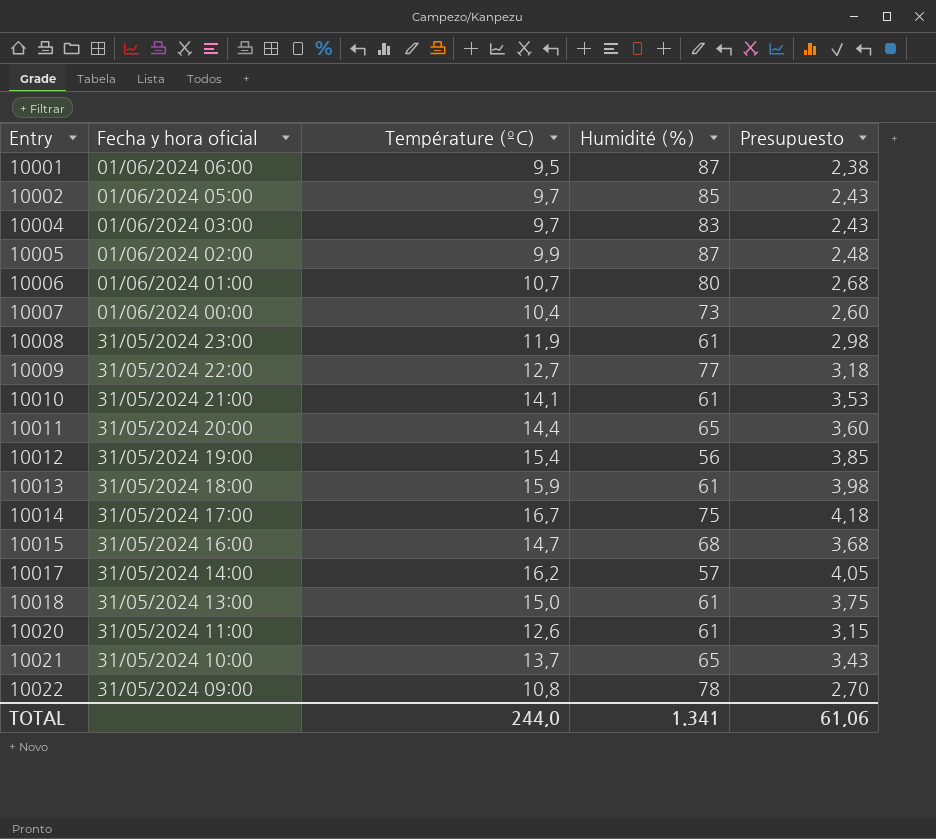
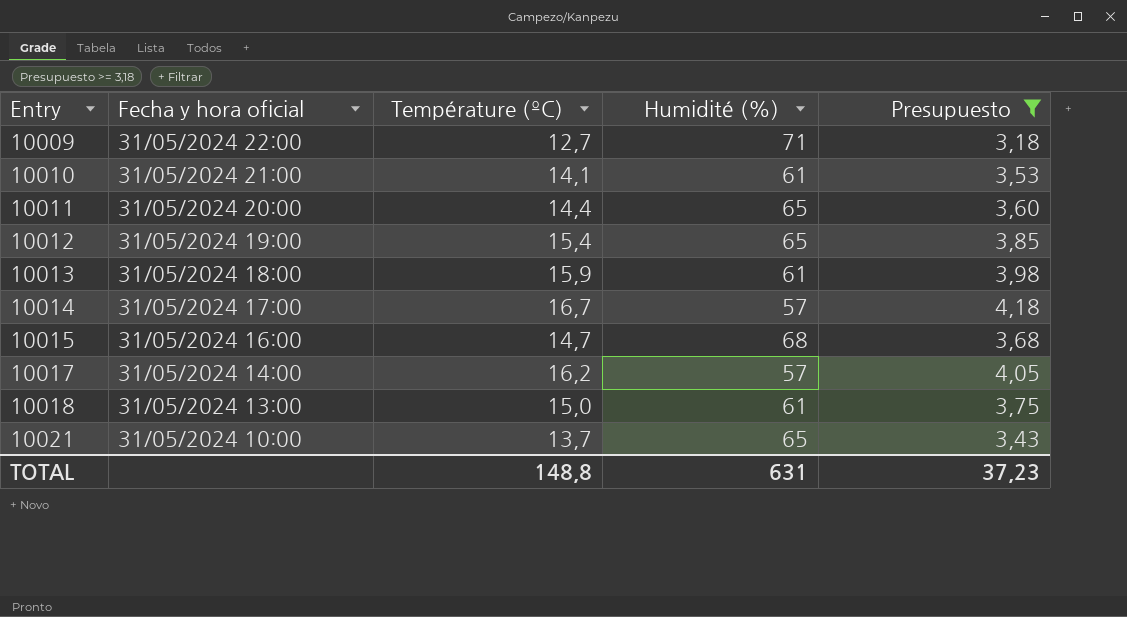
filter: none -> Presupuesto >= 3,18
10009 | Humidité (%): 77 -> 71
10012 | Humidité (%): 56 -> 65
10014 | Humidité (%): 75 -> 57
TOTAL | Température (ºC): 244,0 -> 148,8
TOTAL | Humidité (%): 1.341 -> 631
TOTAL | Presupuesto: 61,06 -> 37,23

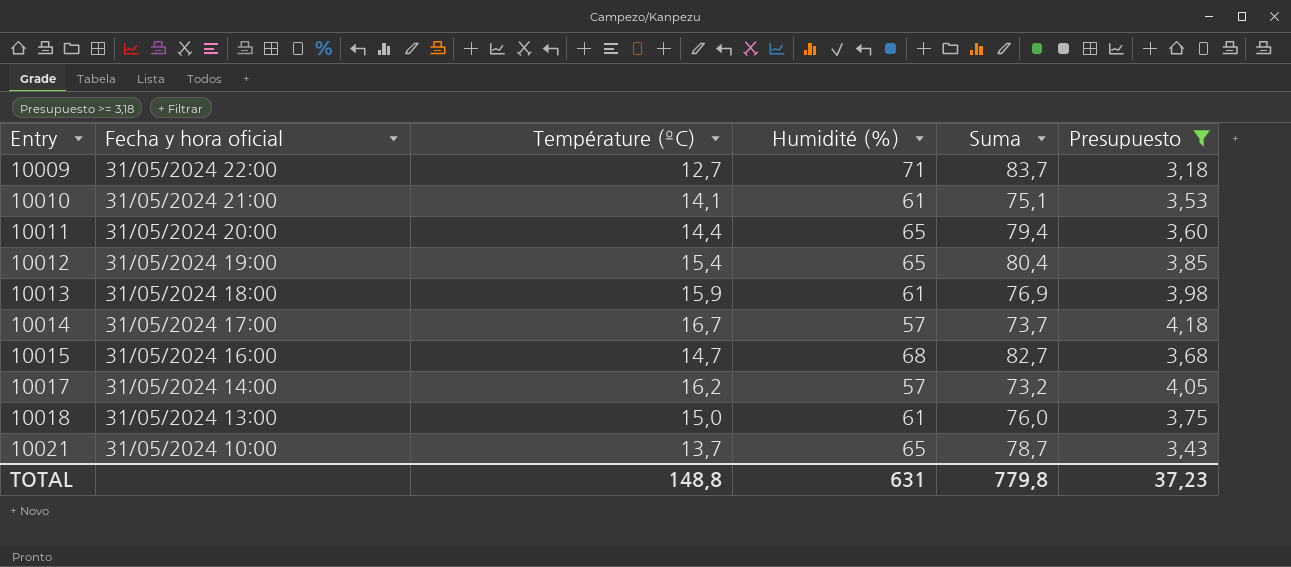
column Suma | formula: none -> [Température (ºC)] + [Humidité (%)]

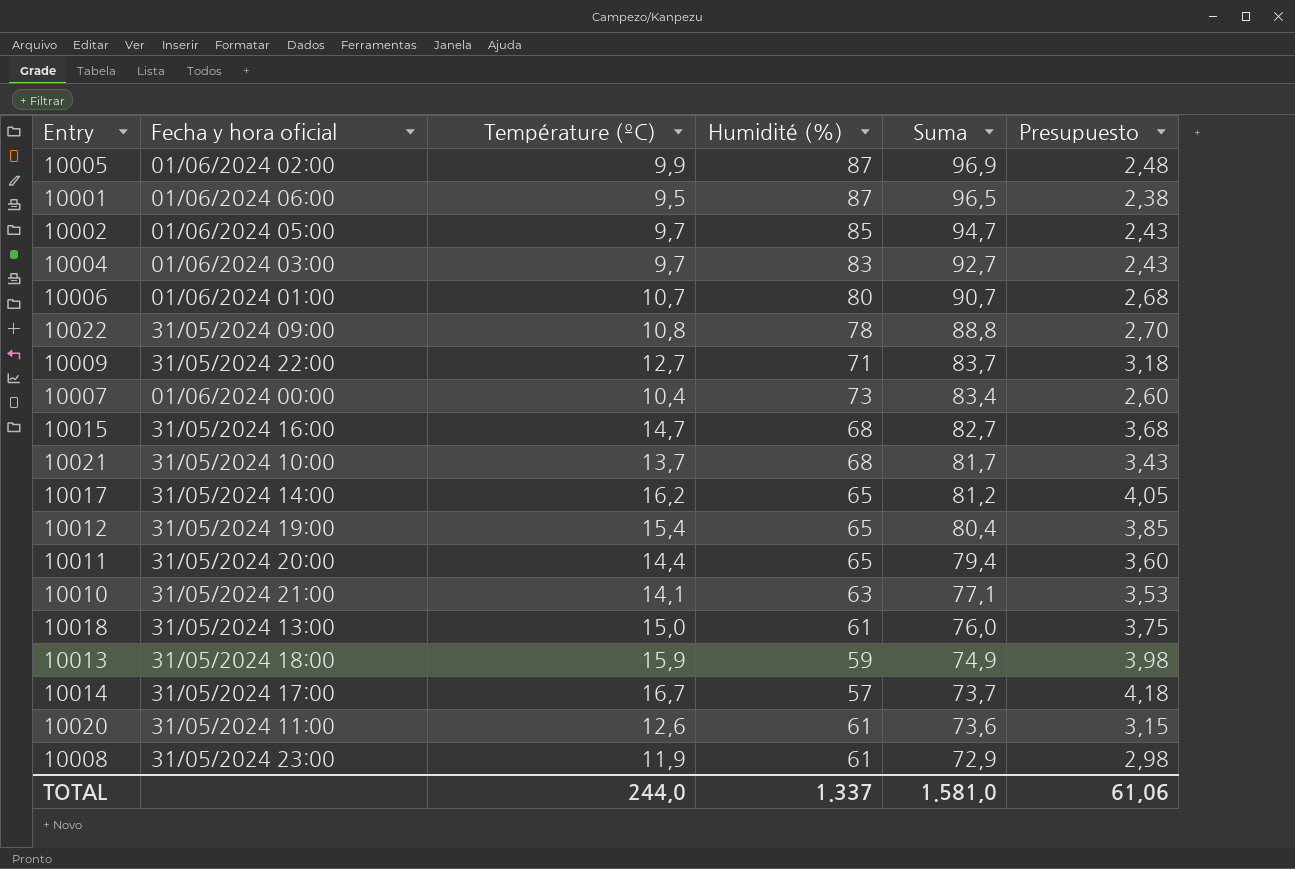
filter: Presupuesto >= 3,18 -> none
row order: Entry ascending -> Suma descending
10021 | Humidité (%): 65 -> 68
10021 | Suma: 78,7 -> 81,7
10017 | Humidité (%): 57 -> 65
10017 | Suma: 73,2 -> 81,2
10010 | Humidité (%): 61 -> 63
10010 | Suma: 75,1 -> 77,1
10013 | Humidité (%): 61 -> 59
10013 | Suma: 76,9 -> 74,9
TOTAL | Température (ºC): 148,8 -> 244,0
TOTAL | Humidité (%): 631 -> 1.337
TOTAL | Suma: 779,8 -> 1.581,0
TOTAL | Presupuesto: 37,23 -> 61,06

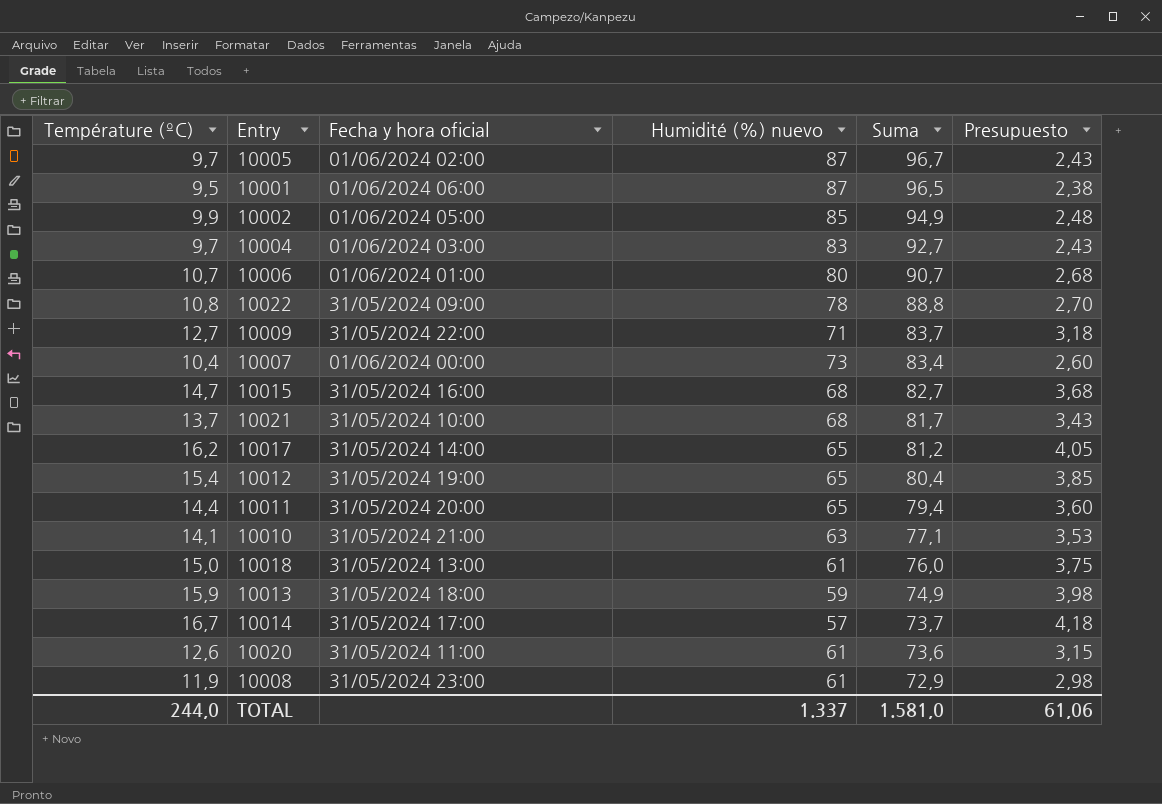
column Température (ºC) | position: 3 -> 1
column name: Humidité (%) -> Humidité (%) nuevo
10005 | Température (ºC): 9,9 -> 9,7
10005 | Suma: 96,9 -> 96,7
10005 | Presupuesto: 2,48 -> 2,43
10002 | Température (ºC): 9,7 -> 9,9
10002 | Suma: 94,7 -> 94,9
10002 | Presupuesto: 2,43 -> 2,48

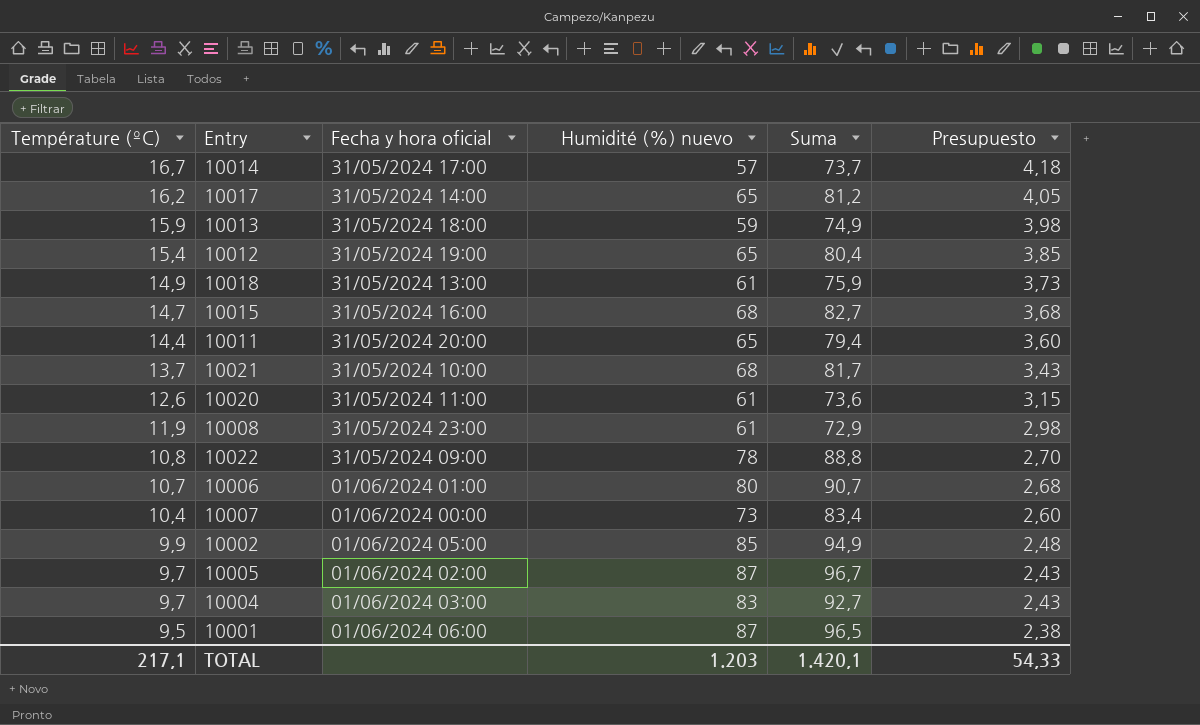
row order: Suma descending -> Température (ºC) descending
row 10009: 12,7 | 31/05/2024 22:00 | 71 | 83,7 | 3,18 -> none
row 10010: 14,1 | 31/05/2024 21:00 | 63 | 77,1 | 3,53 -> none
10018 | Température (ºC): 15,0 -> 14,9
10018 | Suma: 76,0 -> 75,9
10018 | Presupuesto: 3,75 -> 3,73
TOTAL | Température (ºC): 244,0 -> 217,1
TOTAL | Humidité (%) nuevo: 1.337 -> 1.203
TOTAL | Suma: 1.581,0 -> 1.420,1
TOTAL | Presupuesto: 61,06 -> 54,33

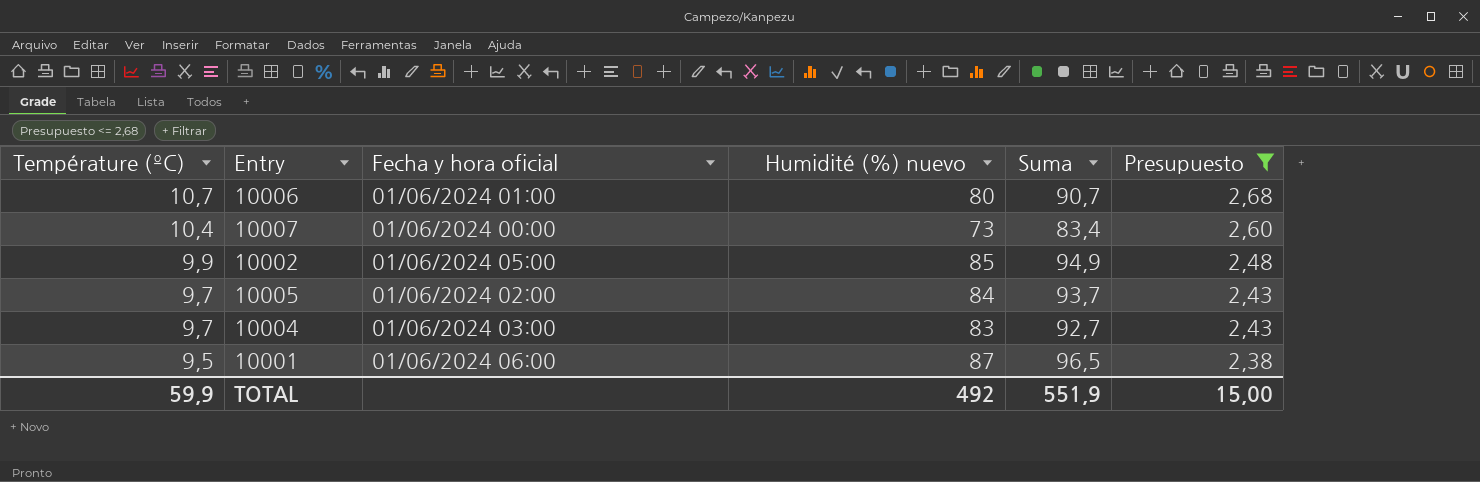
filter: none -> Presupuesto <= 2,68
10005 | Humidité (%) nuevo: 87 -> 84
10005 | Suma: 96,7 -> 93,7
TOTAL | Température (ºC): 217,1 -> 59,9
TOTAL | Humidité (%) nuevo: 1.203 -> 492
TOTAL | Suma: 1.420,1 -> 551,9
TOTAL | Presupuesto: 54,33 -> 15,00

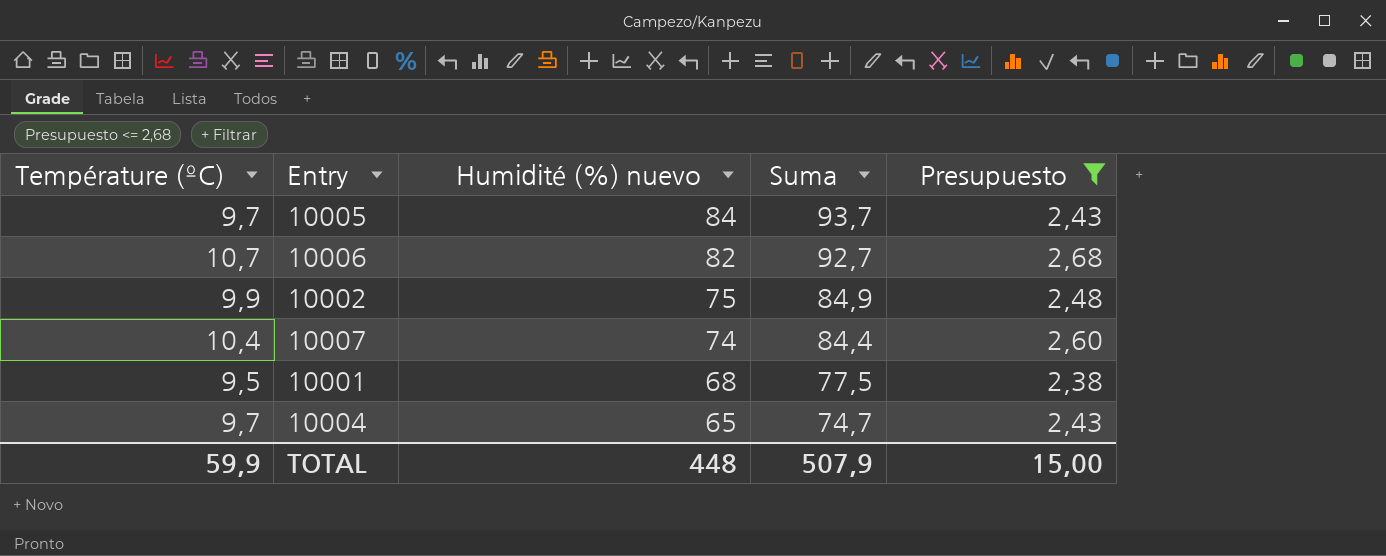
row order: Température (ºC) descending -> Humidité (%) nuevo descending
column Fecha y hora oficial | position: 3 -> none
10006 | Humidité (%) nuevo: 80 -> 82
10006 | Suma: 90,7 -> 92,7
10002 | Humidité (%) nuevo: 85 -> 75
10002 | Suma: 94,9 -> 84,9
10007 | Humidité (%) nuevo: 73 -> 74
10007 | Suma: 83,4 -> 84,4
10001 | Humidité (%) nuevo: 87 -> 68
10001 | Suma: 96,5 -> 77,5
10004 | Humidité (%) nuevo: 83 -> 65
10004 | Suma: 92,7 -> 74,7
TOTAL | Humidité (%) nuevo: 492 -> 448
TOTAL | Suma: 551,9 -> 507,9

